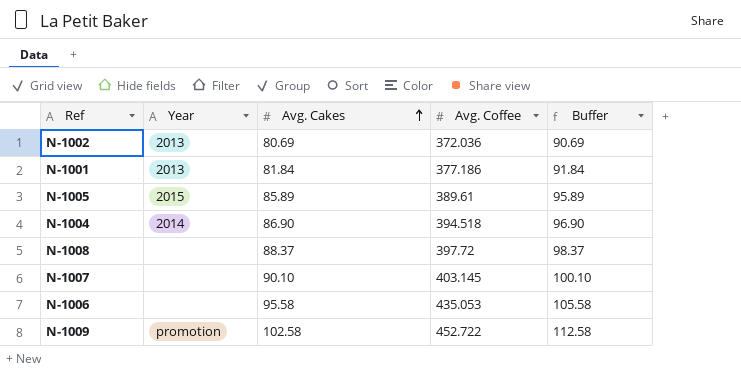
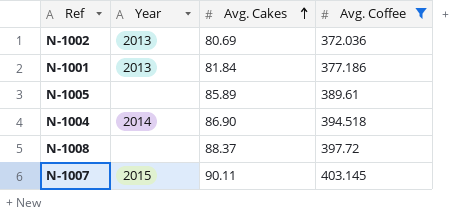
filter: none -> Avg. Coffee <= 403.145
column Buffer | formula: [Avg. Cakes] + 10 -> none
N-1005 | Year: 2015 -> none
N-1007 | Year: none -> 2015
N-1007 | Avg. Cakes: 90.10 -> 90.11

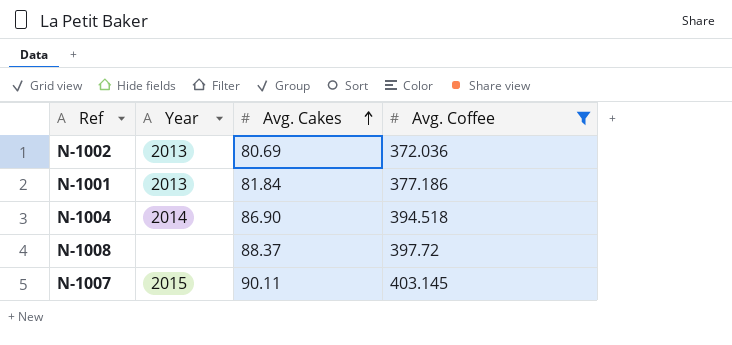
row N-1005: none | 85.89 | 389.61 -> none

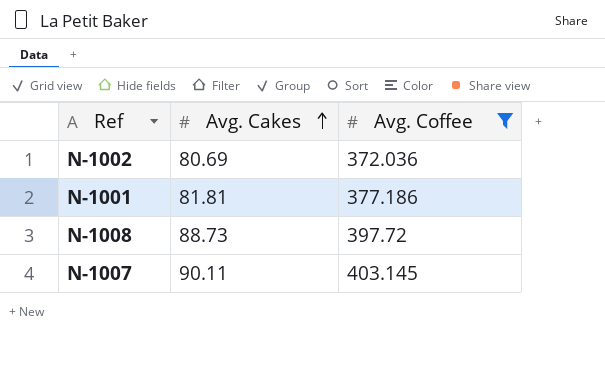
column Year | position: 2 -> none
row N-1004: 2014 | 86.90 | 394.518 -> none
N-1001 | Avg. Cakes: 81.84 -> 81.81
N-1008 | Avg. Cakes: 88.37 -> 88.73

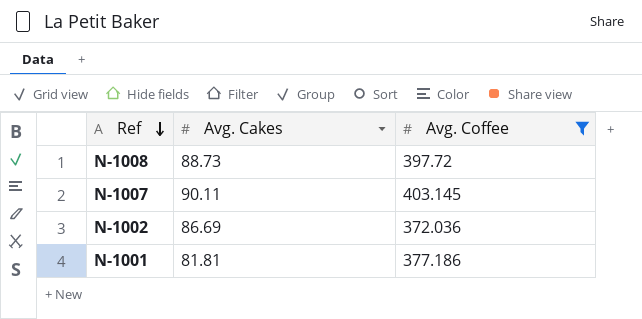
row order: Avg. Cakes ascending -> Ref descending
N-1002 | Avg. Cakes: 80.69 -> 86.69

